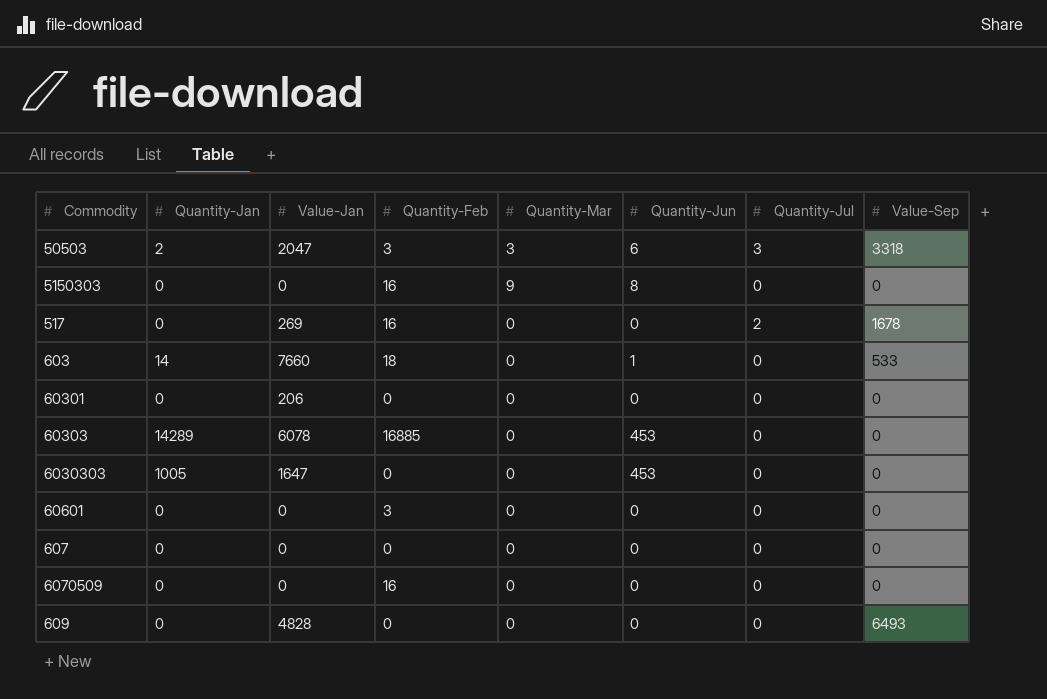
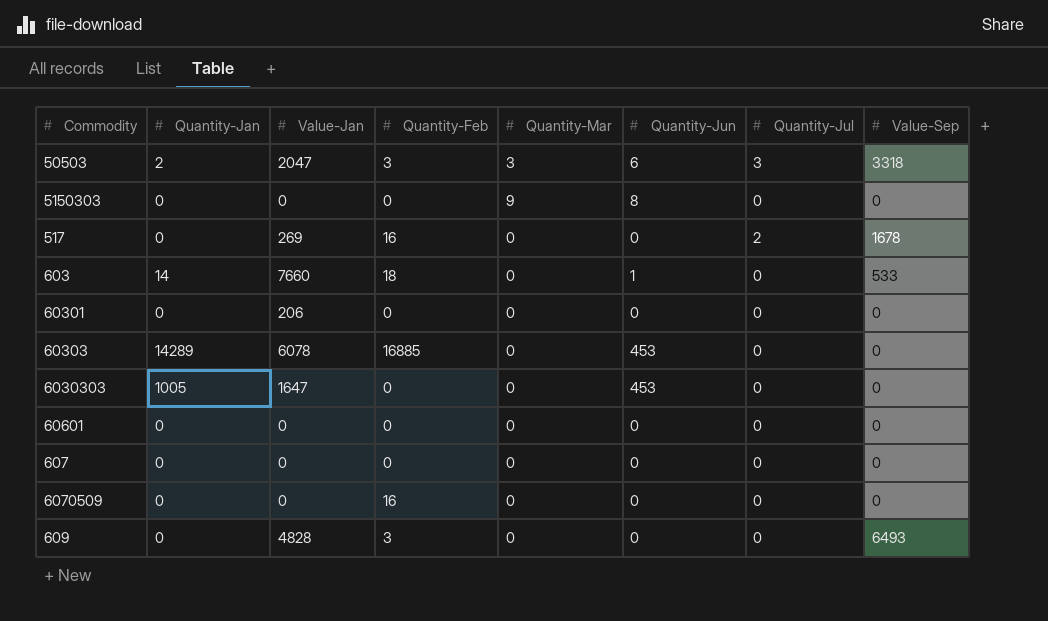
5150303 | Quantity-Feb: 16 -> 0
60601 | Quantity-Feb: 3 -> 0
609 | Quantity-Feb: 0 -> 3

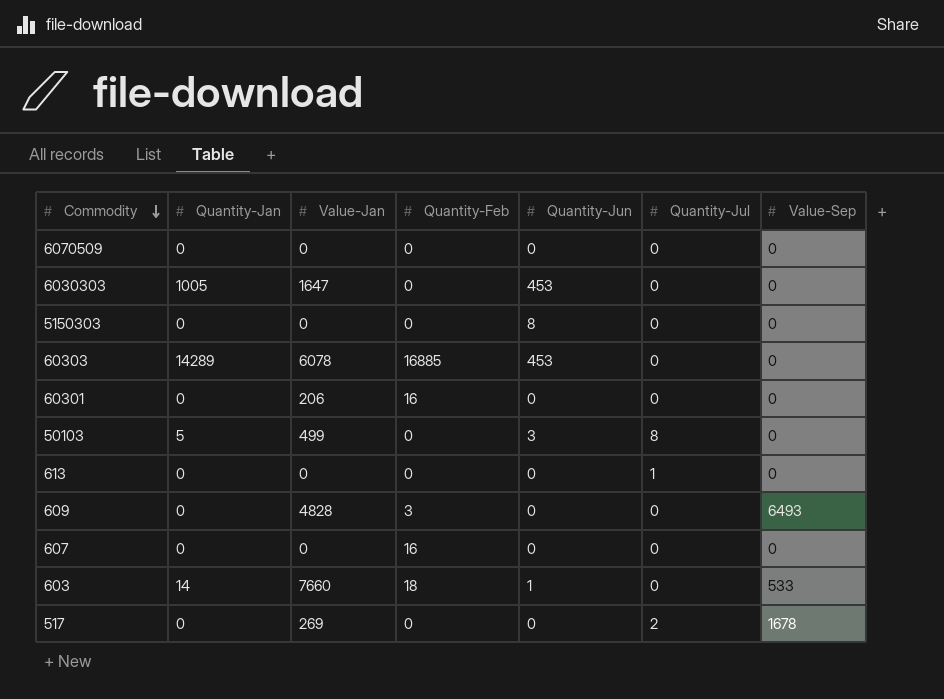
row order: none -> Commodity descending
column Quantity-Mar | position: 5 -> none
row 50503: 2 | 2047 | 3 | 3 | 6 | 3 | 3318 -> none
row 60601: 0 | 0 | 0 | 0 | 0 | 0 | 0 -> none
6070509 | Quantity-Feb: 16 -> 0
60301 | Quantity-Feb: 0 -> 16
row 50103: none -> 5 | 499 | 0 | 3 | 8 | 0
row 613: none -> 0 | 0 | 0 | 0 | 1 | 0
607 | Quantity-Feb: 0 -> 16
517 | Quantity-Feb: 16 -> 0

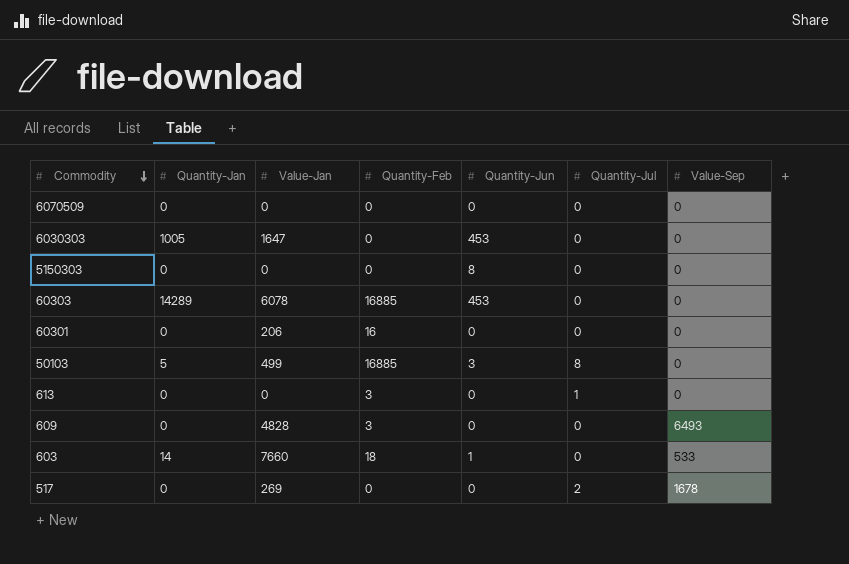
row 607: 0 | 0 | 16 | 0 | 0 | 0 -> none
50103 | Quantity-Feb: 0 -> 16885
613 | Quantity-Feb: 0 -> 3

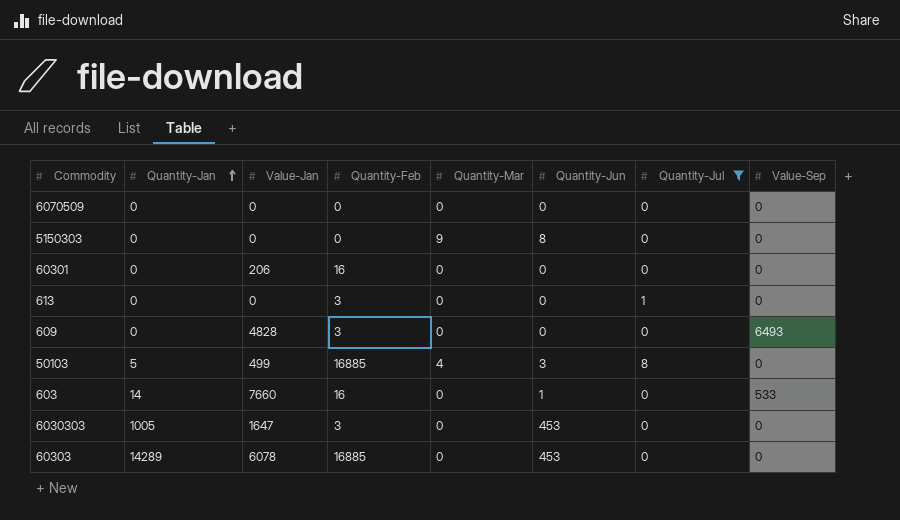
filter: none -> Quantity-Jul != 2
row order: Commodity descending -> Quantity-Jan ascending
column Quantity-Mar | position: none -> 5
603 | Quantity-Feb: 18 -> 16
6030303 | Quantity-Feb: 0 -> 3

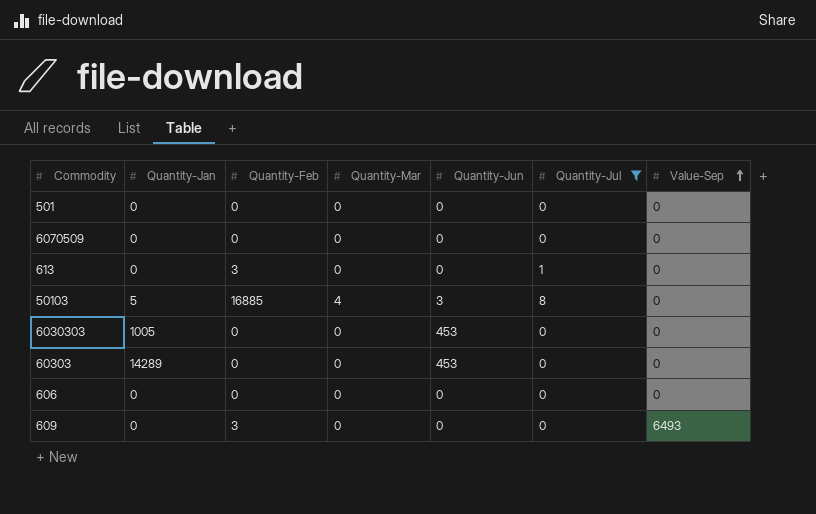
row order: Quantity-Jan ascending -> Value-Sep ascending
column Value-Jan | position: 3 -> none
row 5150303: 0 | 0 | 0 | 9 | 8 | 0 | 0 -> none
row 60301: 0 | 206 | 16 | 0 | 0 | 0 | 0 -> none
row 603: 14 | 7660 | 16 | 0 | 1 | 0 | 533 -> none
row 501: none -> 0 | 0 | 0 | 0 | 0 | 0
6030303 | Quantity-Feb: 3 -> 0
60303 | Quantity-Feb: 16885 -> 0
row 606: none -> 0 | 0 | 0 | 0 | 0 | 0

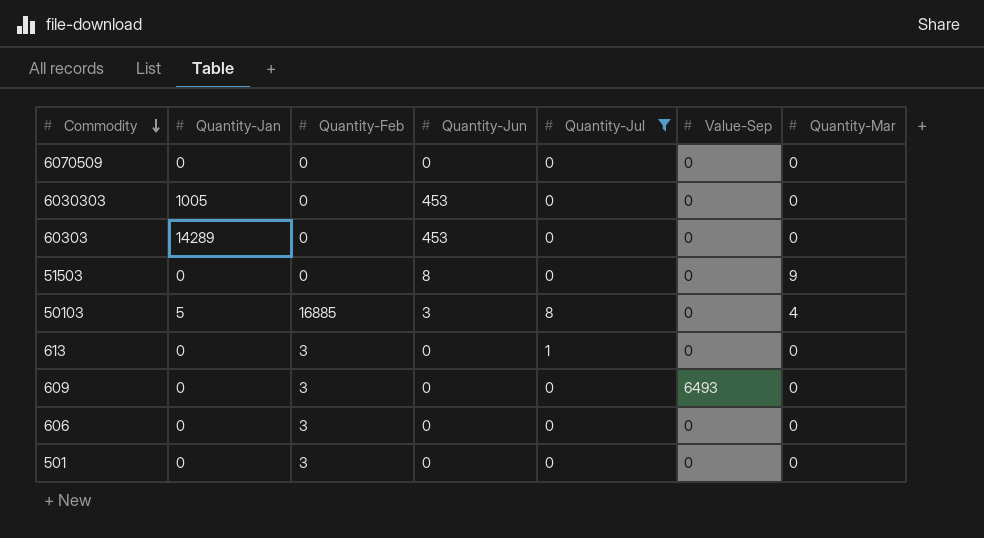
row order: Value-Sep ascending -> Commodity descending
column Quantity-Mar | position: 4 -> 7
row 51503: none -> 0 | 0 | 8 | 0 | 0 | 9
606 | Quantity-Feb: 0 -> 3
501 | Quantity-Feb: 0 -> 3

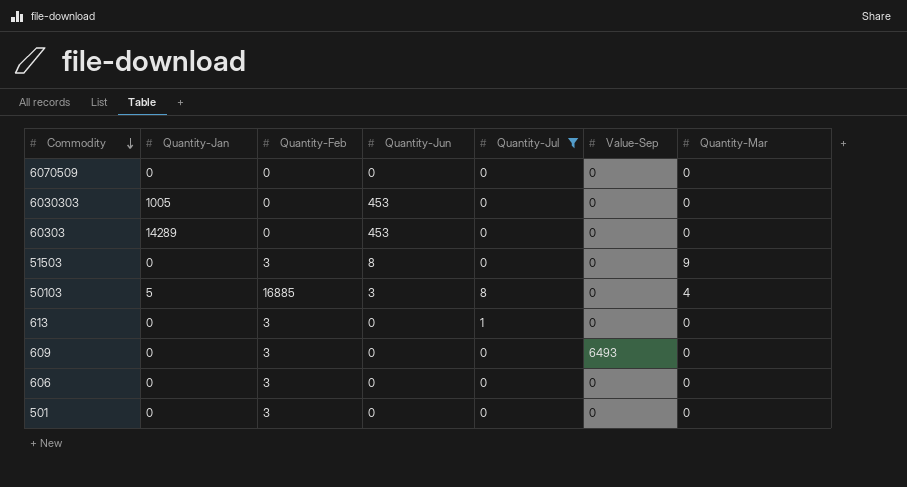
51503 | Quantity-Feb: 0 -> 3

